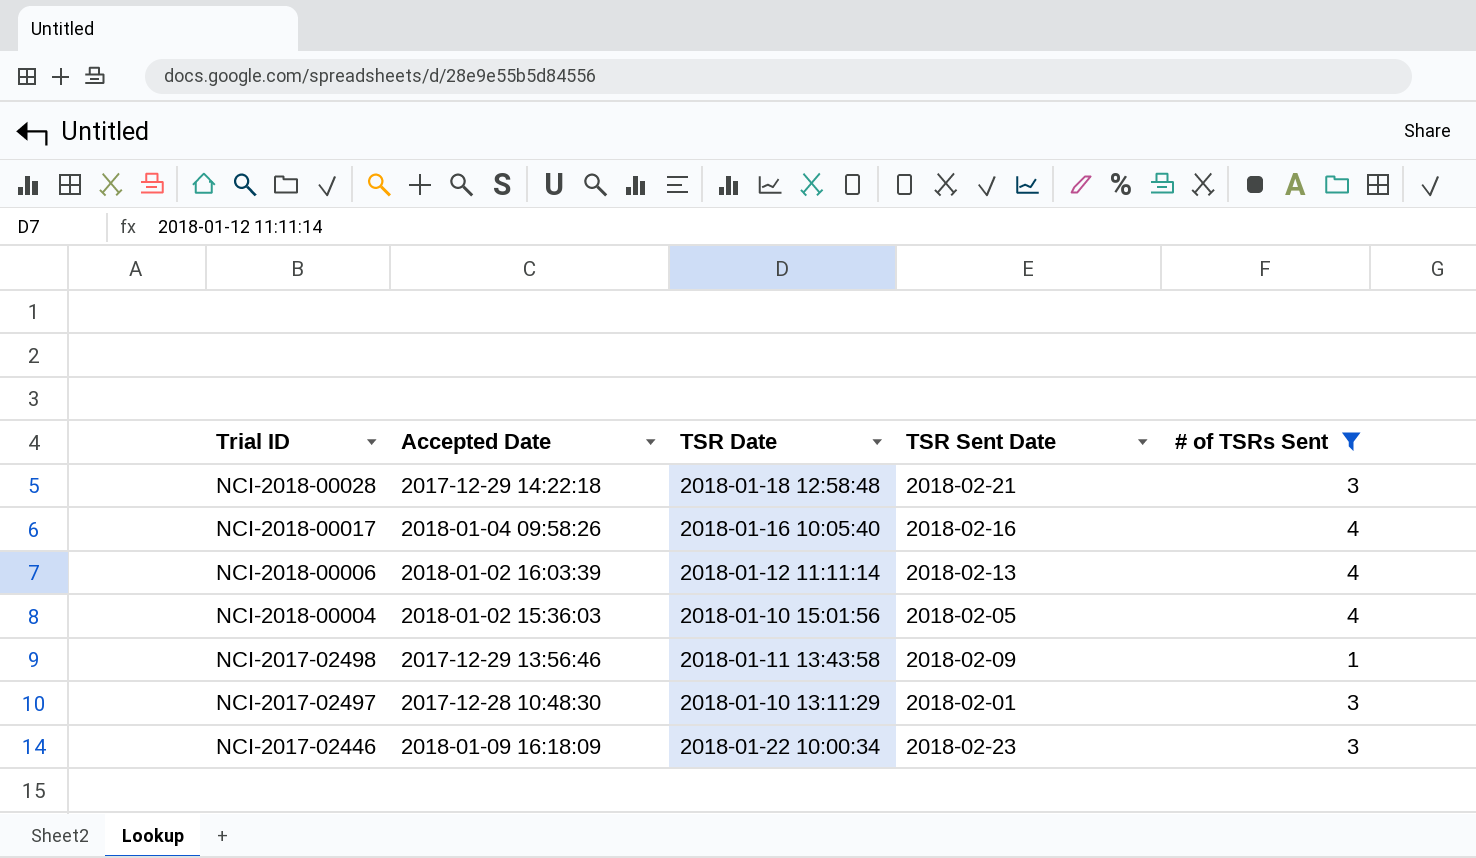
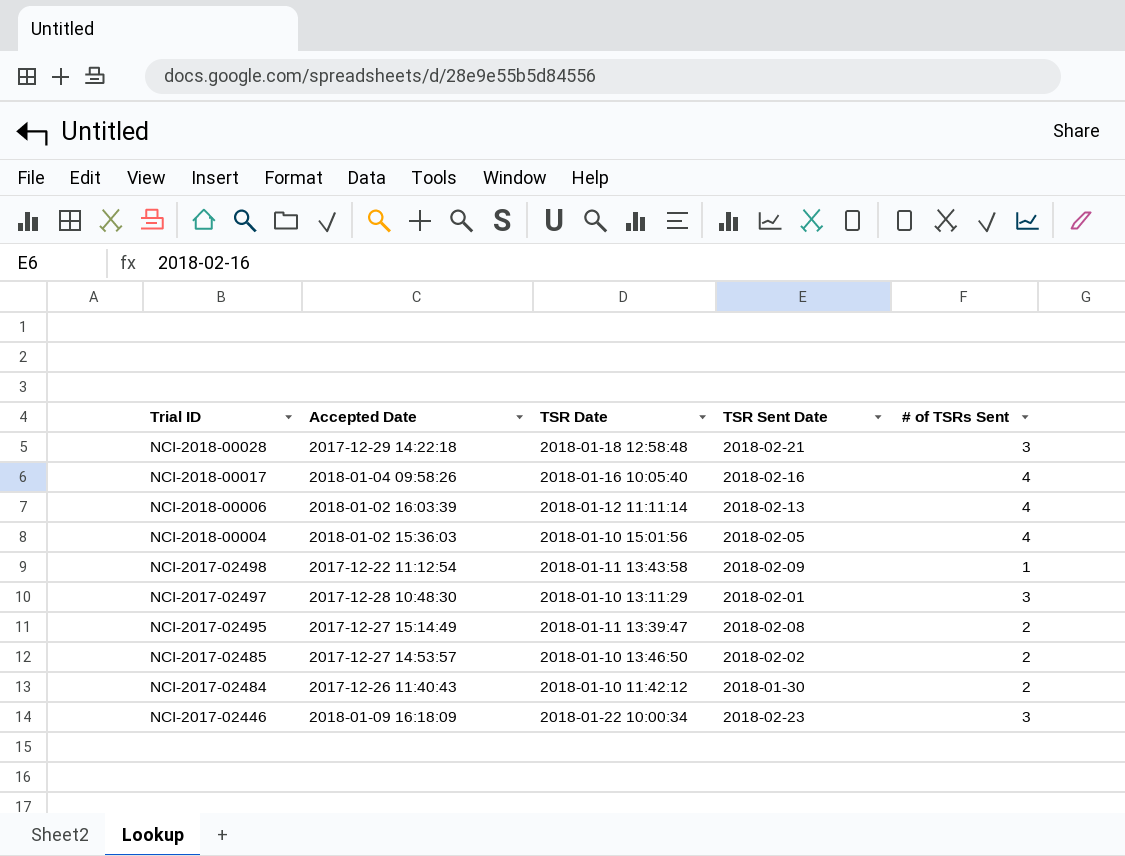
filter: # of TSRs Sent != 2 -> none
NCI-2017-02498 | Accepted Date: 2017-12-29 13:56:46 -> 2017-12-22 11:12:54

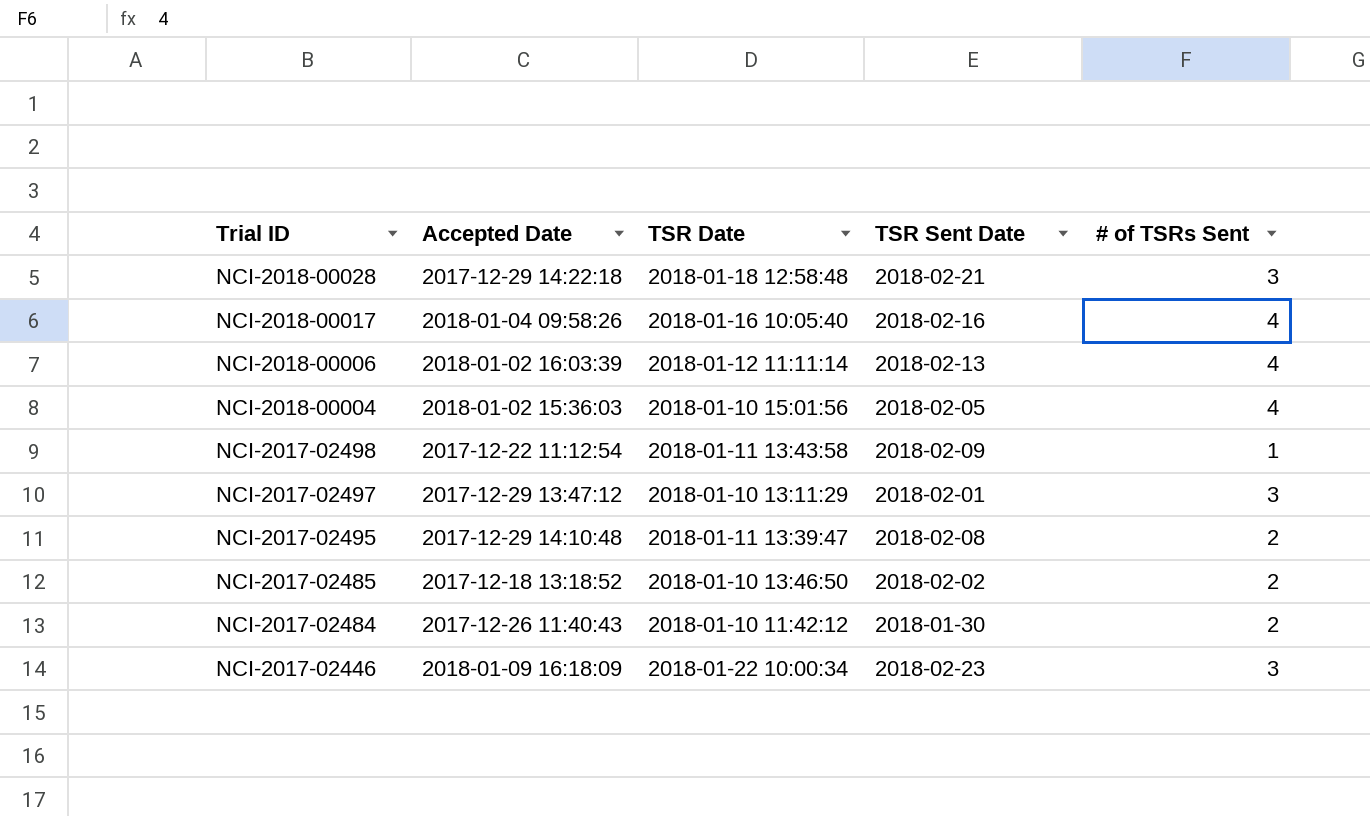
NCI-2017-02497 | Accepted Date: 2017-12-28 10:48:30 -> 2017-12-29 13:47:12
NCI-2017-02495 | Accepted Date: 2017-12-27 15:14:49 -> 2017-12-29 14:10:48
NCI-2017-02485 | Accepted Date: 2017-12-27 14:53:57 -> 2017-12-18 13:18:52

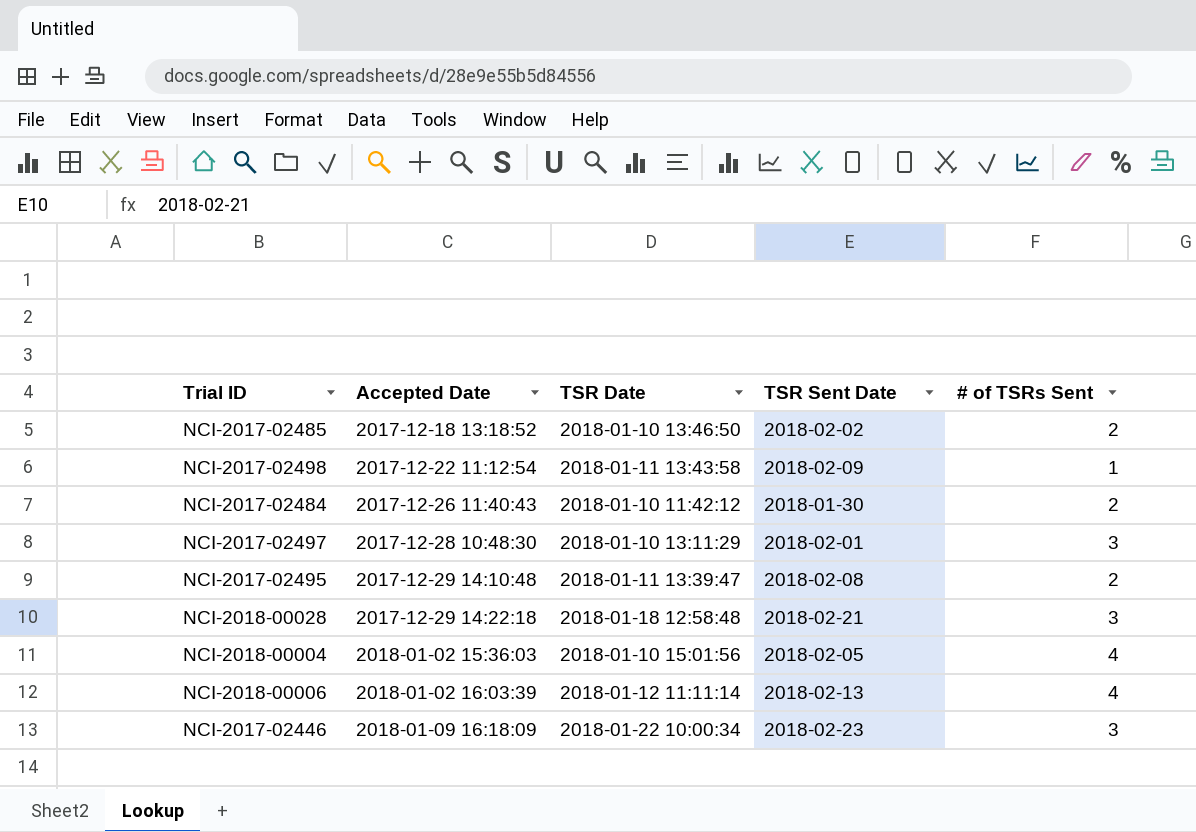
row order: Trial ID descending -> Accepted Date ascending
row NCI-2018-00017: 2018-01-04 09:58:26 | 2018-01-16 10:05:40 | 2018-02-16 | 4 -> none
NCI-2017-02497 | Accepted Date: 2017-12-29 13:47:12 -> 2017-12-28 10:48:30

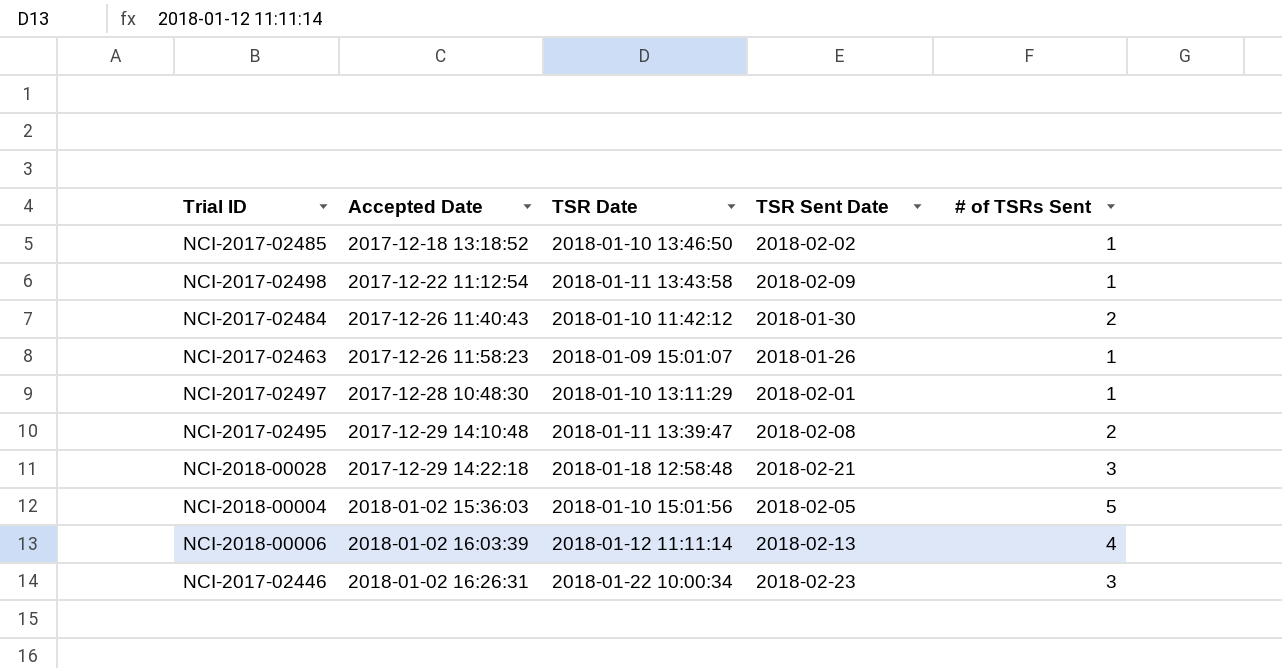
NCI-2017-02485 | # of TSRs Sent: 2 -> 1
row NCI-2017-02463: none -> 2017-12-26 11:58:23 | 2018-01-09 15:01:07 | 2018-01-26 | 1
NCI-2017-02497 | # of TSRs Sent: 3 -> 1
NCI-2018-00004 | # of TSRs Sent: 4 -> 5
NCI-2017-02446 | Accepted Date: 2018-01-09 16:18:09 -> 2018-01-02 16:26:31

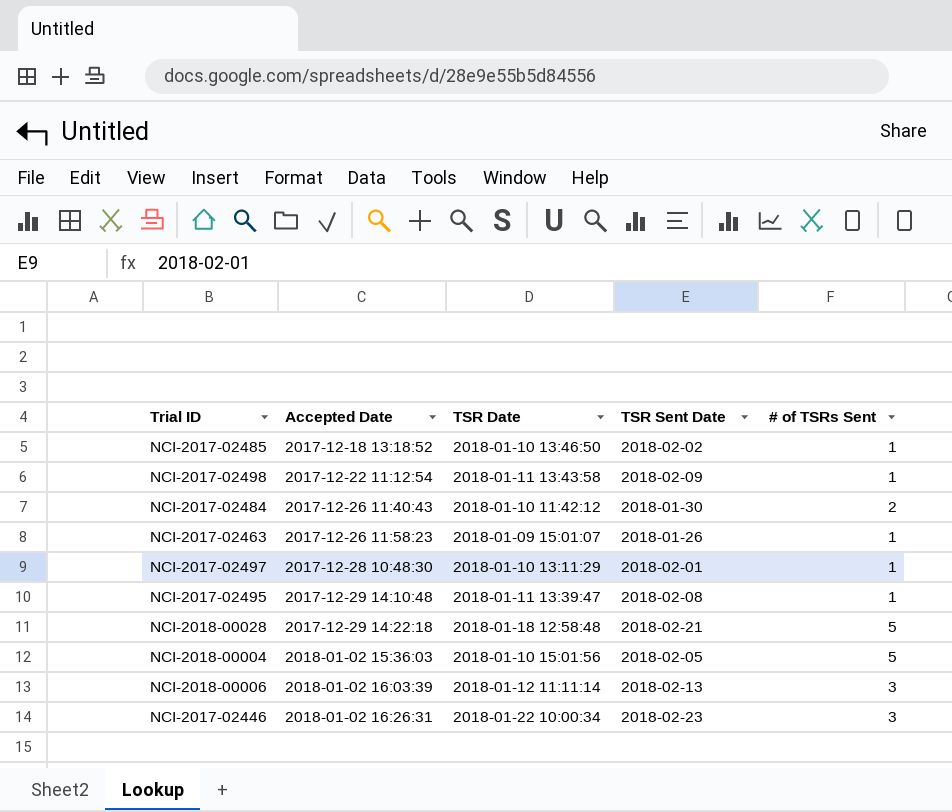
NCI-2017-02495 | # of TSRs Sent: 2 -> 1
NCI-2018-00028 | # of TSRs Sent: 3 -> 5
NCI-2018-00006 | # of TSRs Sent: 4 -> 3

